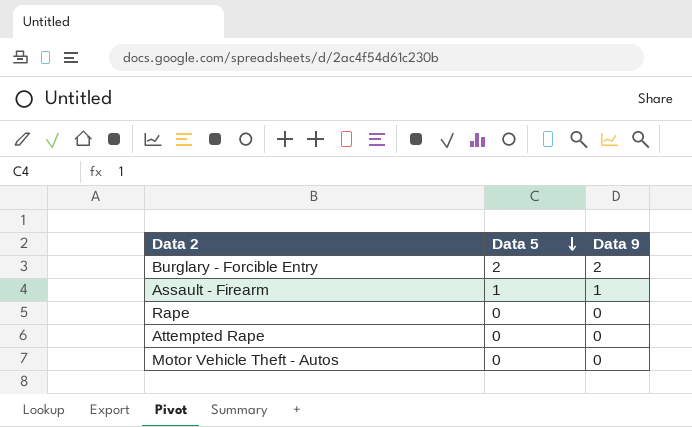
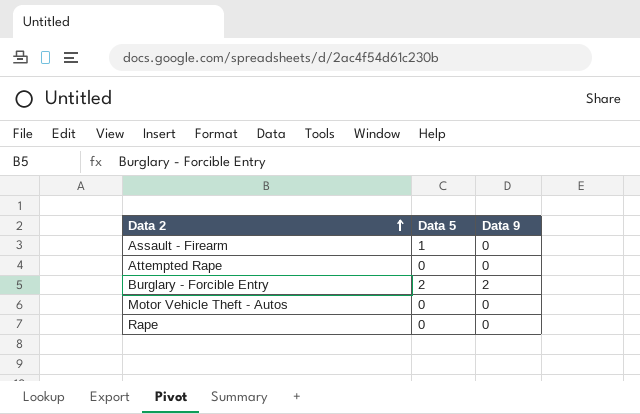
row order: Data 5 descending -> Data 2 ascending
Assault - Firearm | Data 9: 1 -> 0

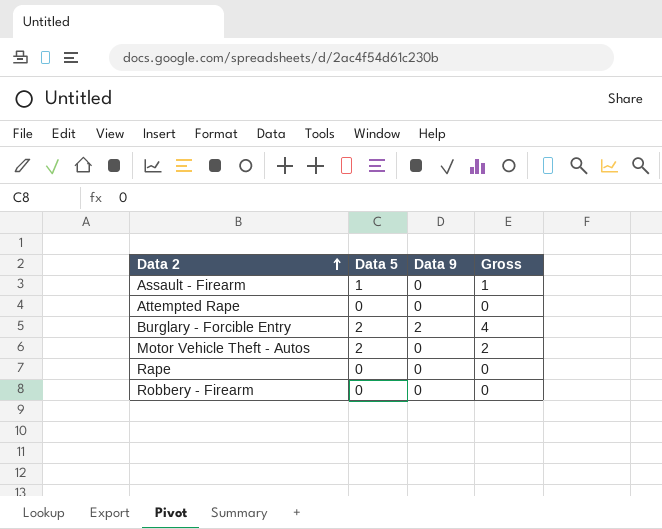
column Gross | formula: none -> [Data 5] + [Data 9]
Motor Vehicle Theft - Autos | Data 5: 0 -> 2
row Robbery - Firearm: none -> 0 | 0 | 0

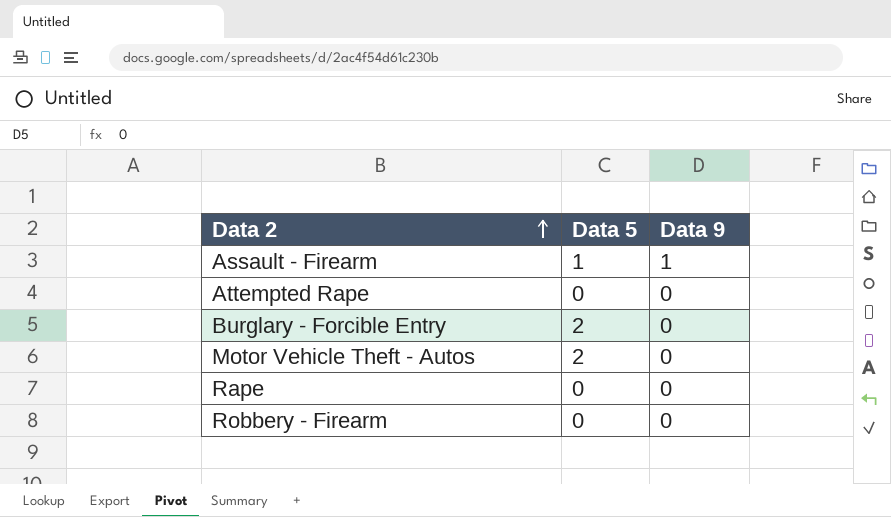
column Gross | formula: [Data 5] + [Data 9] -> none
Assault - Firearm | Data 9: 0 -> 1
Burglary - Forcible Entry | Data 9: 2 -> 0

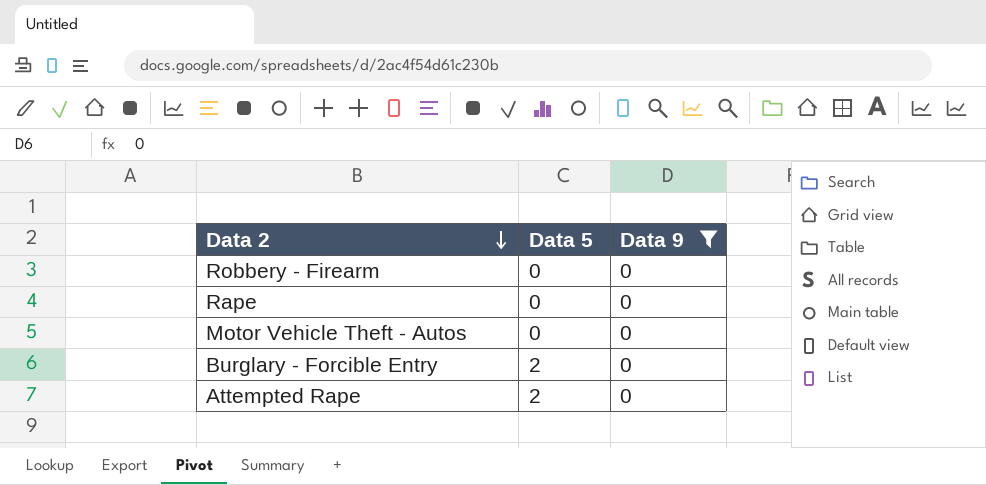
filter: none -> Data 9 = 0
row order: Data 2 ascending -> Data 2 descending
Motor Vehicle Theft - Autos | Data 5: 2 -> 0
Attempted Rape | Data 5: 0 -> 2

